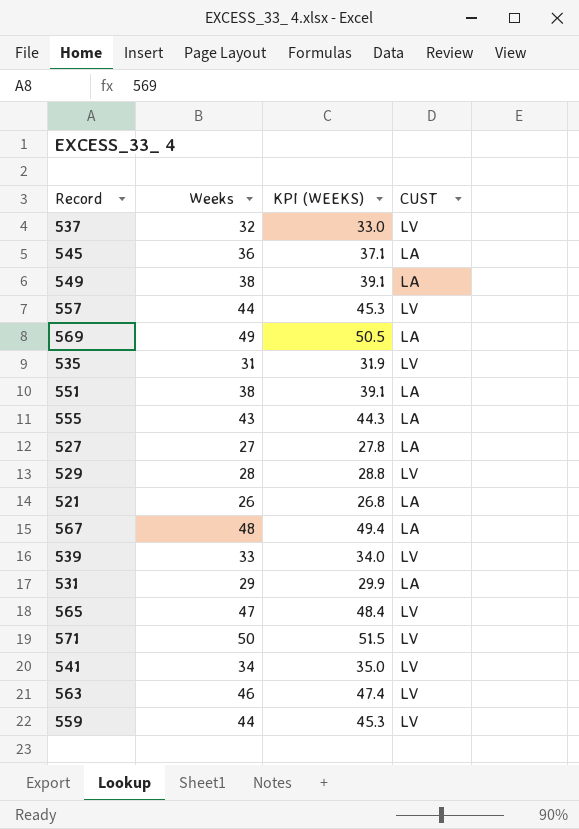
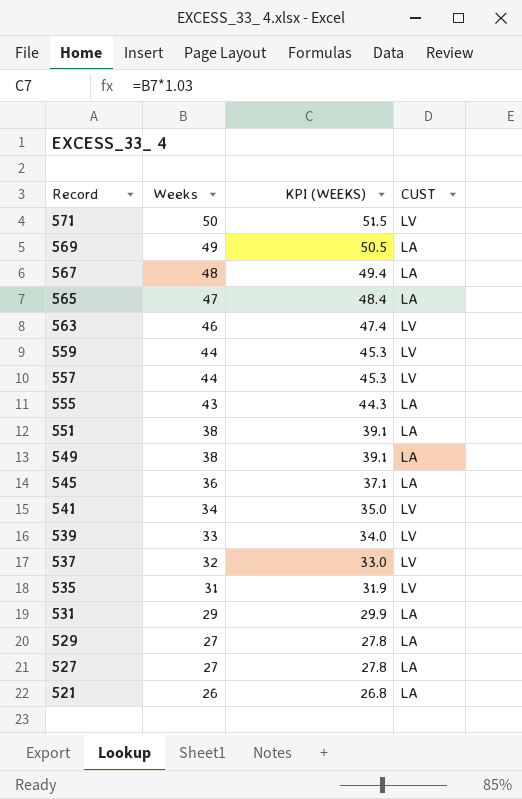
row order: none -> Record descending
565 | CUST: LV -> LA
529 | Weeks: 28 -> 27
529 | KPI (WEEKS): 28.8 -> 27.8
529 | CUST: LV -> LA

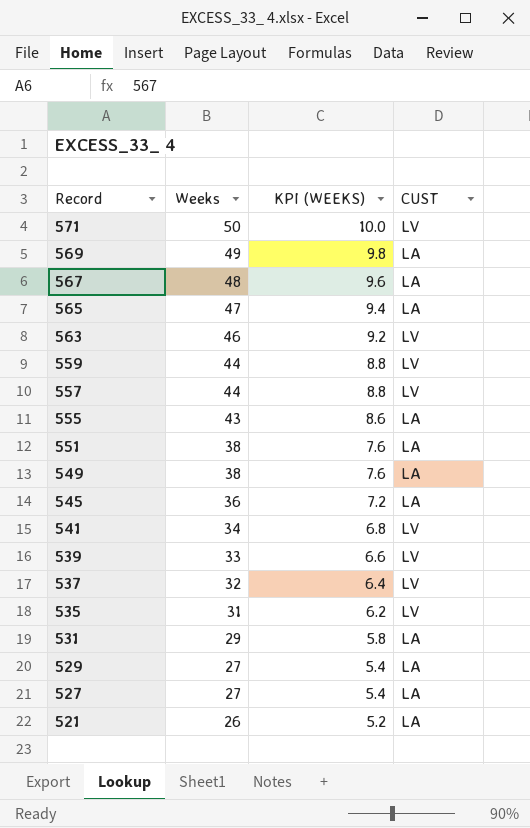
column KPI (WEEKS) | formula: [Weeks] * 1.03 -> [Weeks] * 0.2

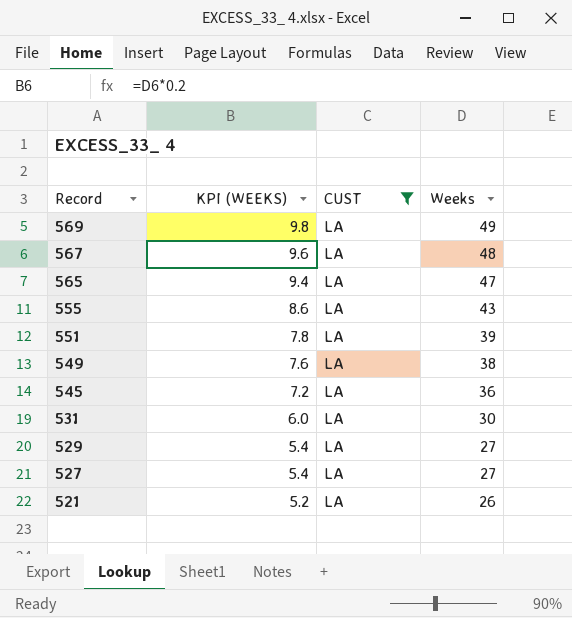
filter: none -> CUST = LA
column Weeks | position: 2 -> 4
551 | KPI (WEEKS): 7.6 -> 7.8
551 | Weeks: 38 -> 39
531 | KPI (WEEKS): 5.8 -> 6.0
531 | Weeks: 29 -> 30

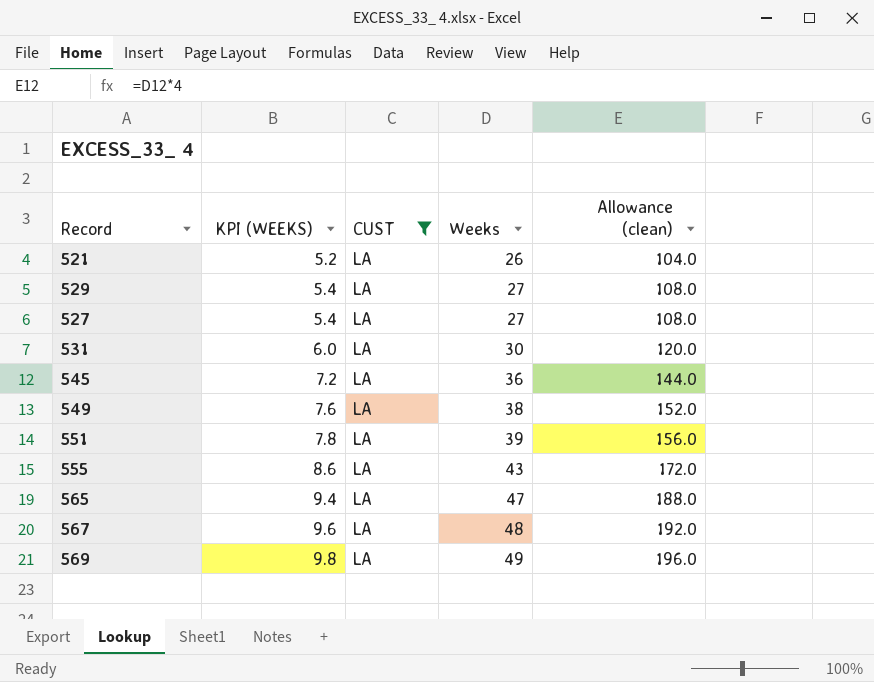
row order: Record descending -> KPI (WEEKS) ascending
column Allowance (clean) | formula: none -> [Weeks] * 4

